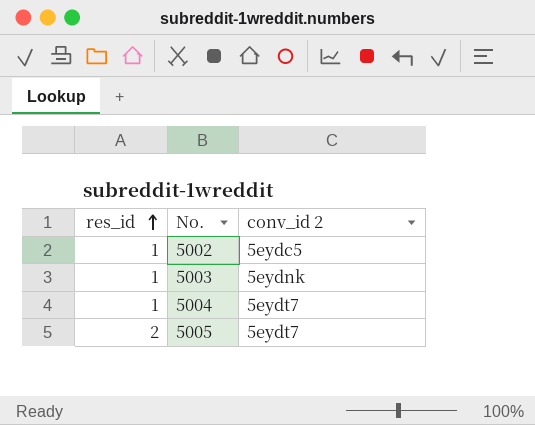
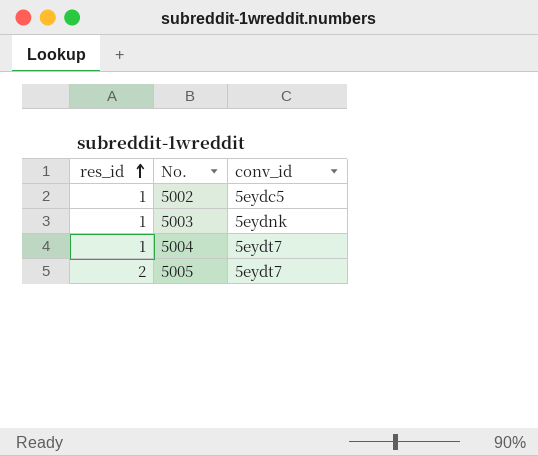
column name: conv_id 2 -> conv_id

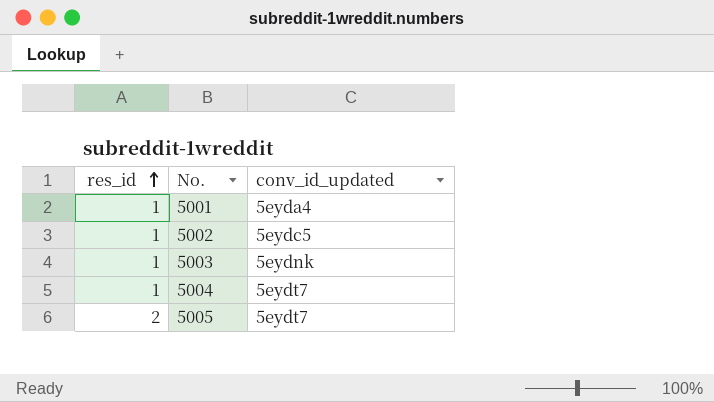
column name: conv_id -> conv_id_updated
row 5001: none -> 1 | 5eyda4

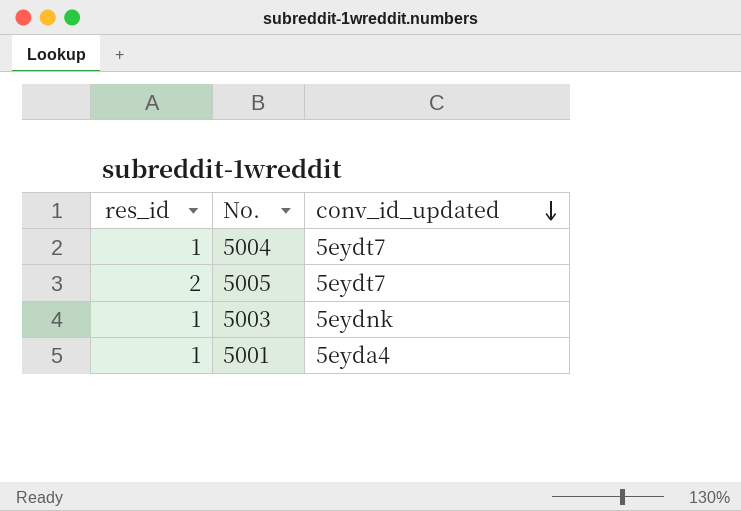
row order: res_id ascending -> conv_id_updated descending
row 5002: 1 | 5eydc5 -> none

